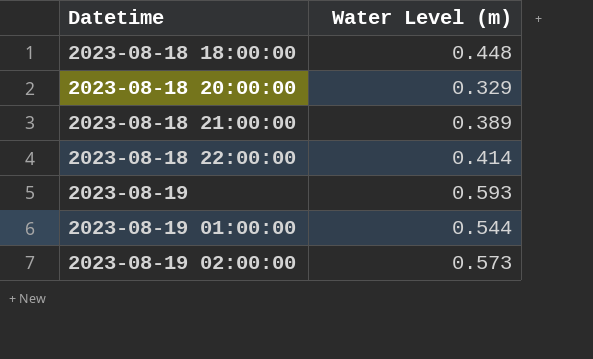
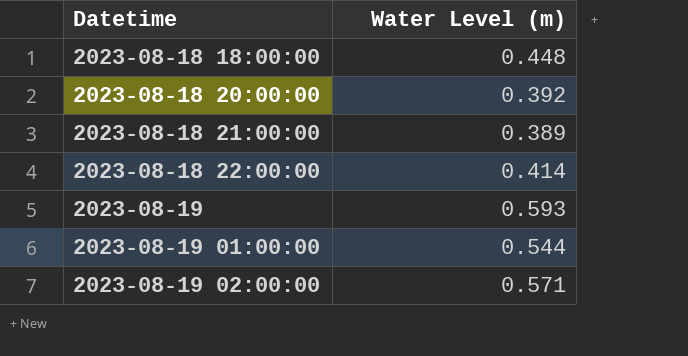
2023-08-18 20:00:00 | Water Level (m): 0.329 -> 0.392
2023-08-19 02:00:00 | Water Level (m): 0.573 -> 0.571

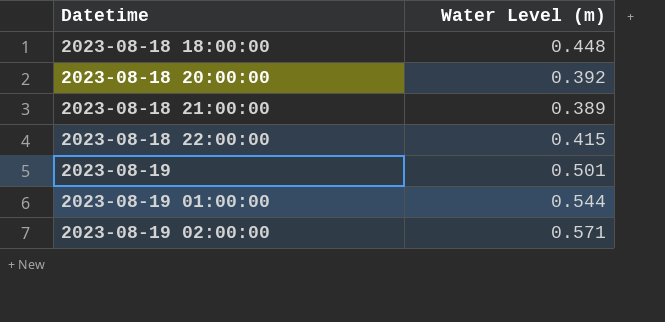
2023-08-18 22:00:00 | Water Level (m): 0.414 -> 0.415
2023-08-19 | Water Level (m): 0.593 -> 0.501

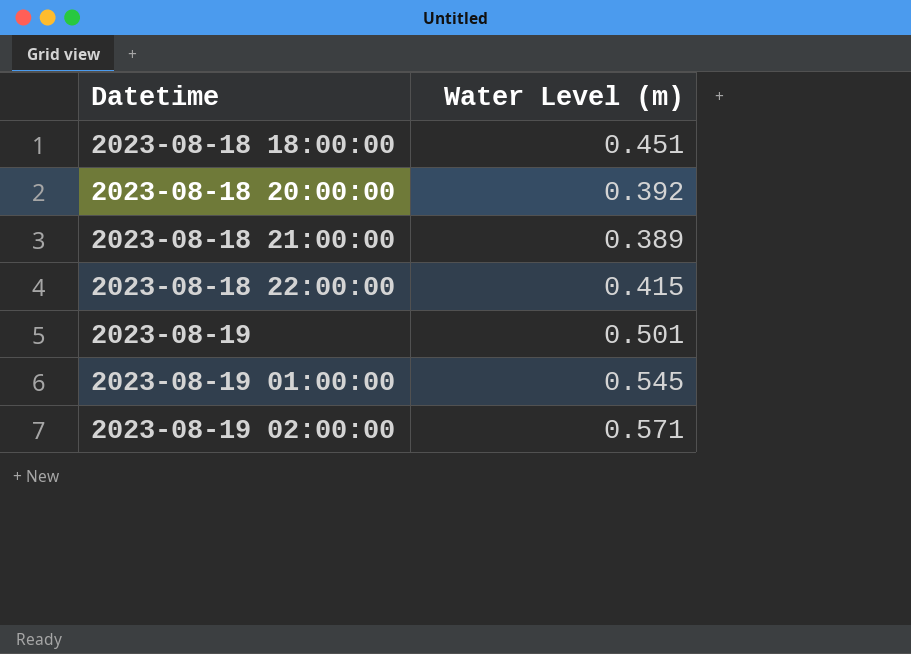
2023-08-18 18:00:00 | Water Level (m): 0.448 -> 0.451
2023-08-19 01:00:00 | Water Level (m): 0.544 -> 0.545

